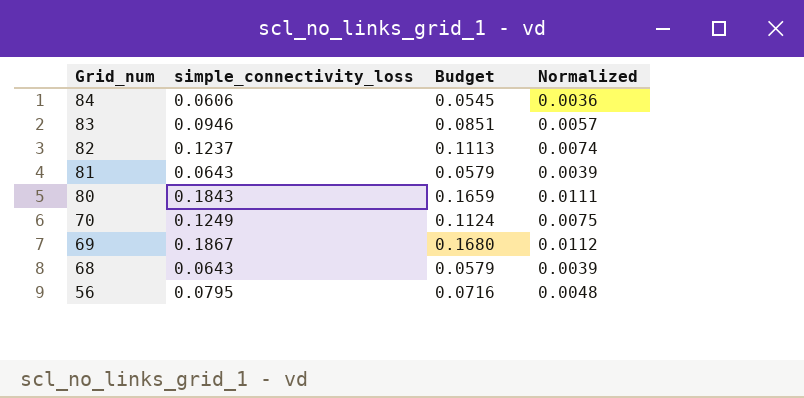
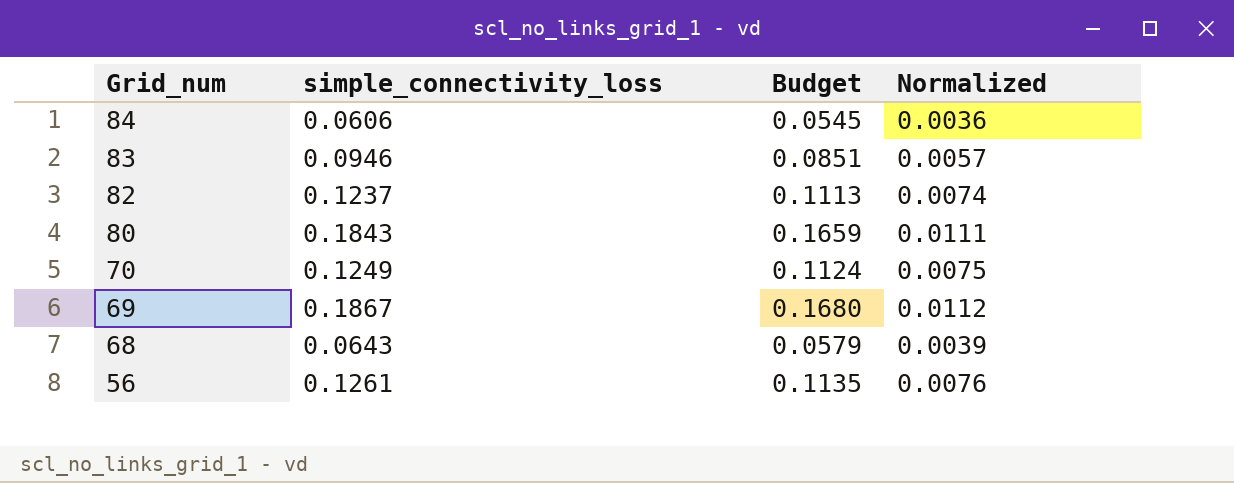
row 81: 0.0643 | 0.0579 | 0.0039 -> none
56 | simple_connectivity_loss: 0.0795 -> 0.1261
56 | Budget: 0.0716 -> 0.1135
56 | Normalized: 0.0048 -> 0.0076

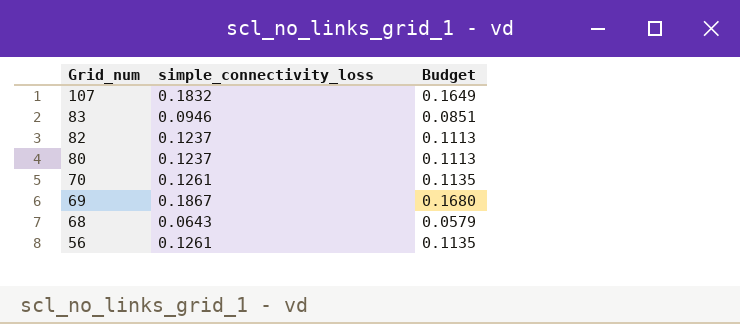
column Normalized | formula: [simple_connectivity_loss] * 0.06 -> none
row 84: 0.0606 | 0.0545 | 0.0036 -> none
row 107: none -> 0.1832 | 0.1649
80 | simple_connectivity_loss: 0.1843 -> 0.1237
80 | Budget: 0.1659 -> 0.1113
70 | simple_connectivity_loss: 0.1249 -> 0.1261
70 | Budget: 0.1124 -> 0.1135

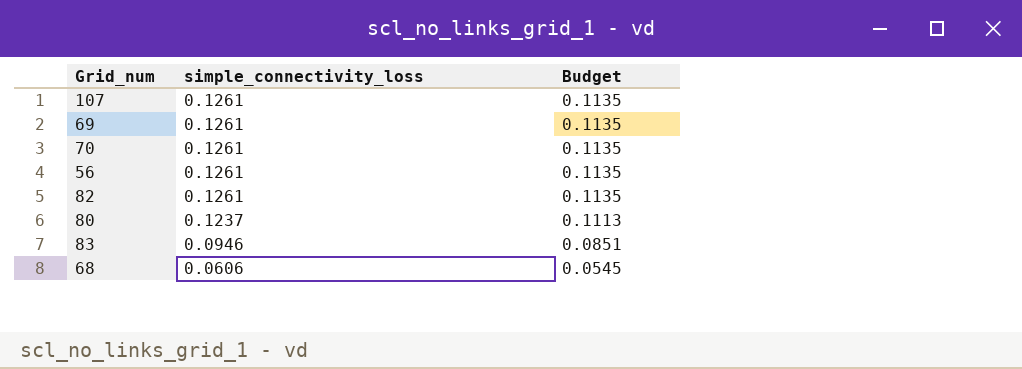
row order: Grid_num descending -> simple_connectivity_loss descending
107 | simple_connectivity_loss: 0.1832 -> 0.1261
107 | Budget: 0.1649 -> 0.1135
69 | simple_connectivity_loss: 0.1867 -> 0.1261
69 | Budget: 0.1680 -> 0.1135
82 | simple_connectivity_loss: 0.1237 -> 0.1261
82 | Budget: 0.1113 -> 0.1135
68 | simple_connectivity_loss: 0.0643 -> 0.0606
68 | Budget: 0.0579 -> 0.0545

